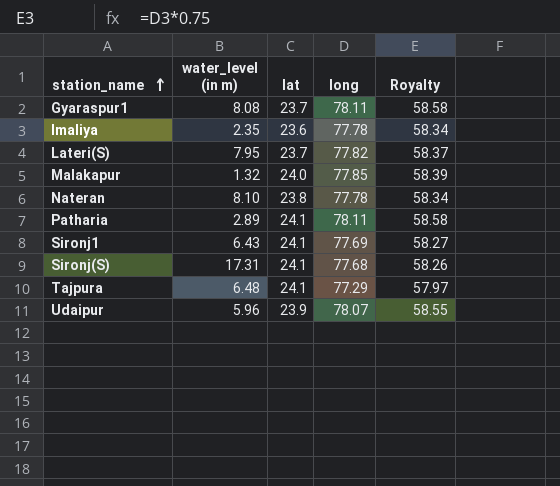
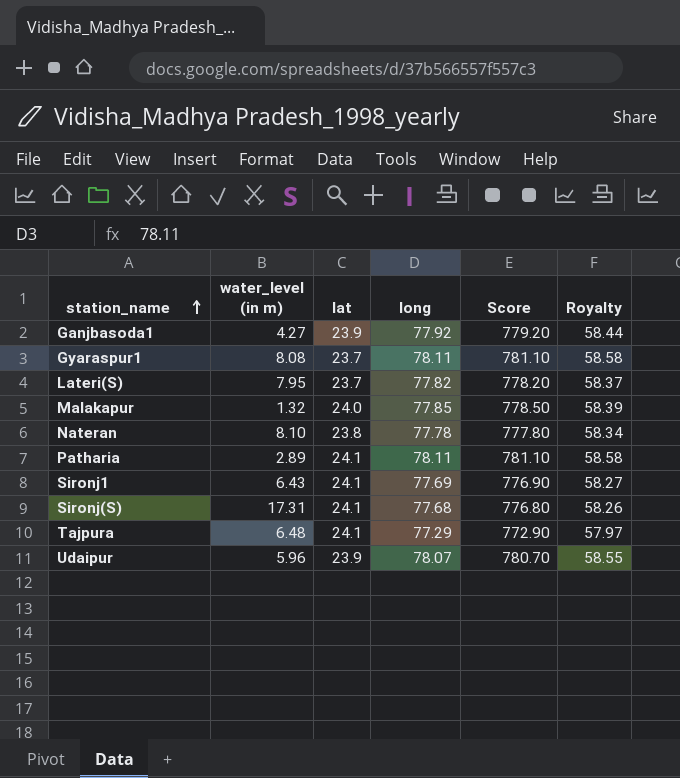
column Score | formula: none -> [long] * 10
row Imaliya: 2.35 | 23.6 | 77.78 | 58.34 -> none
row Ganjbasoda1: none -> 4.27 | 23.9 | 77.92 | 779.20 | 58.44

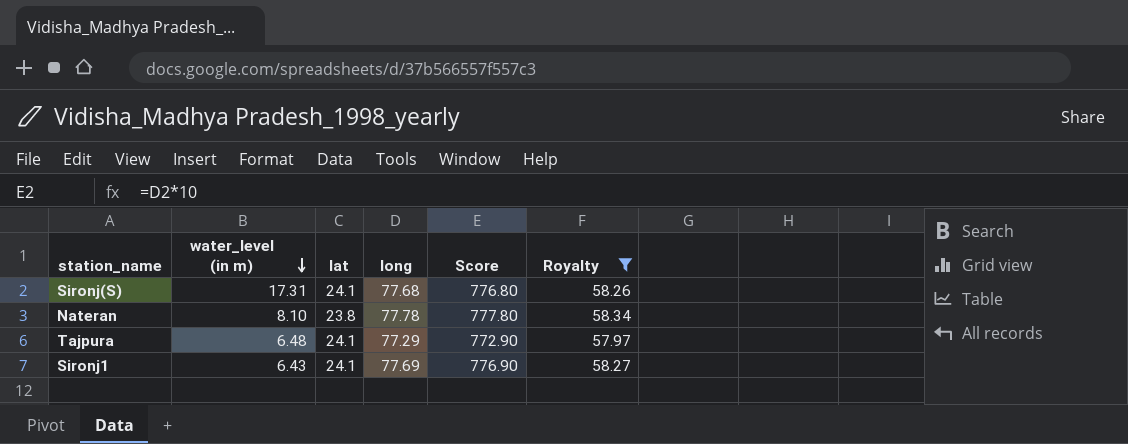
filter: none -> Royalty <= 58.34
row order: station_name ascending -> water_level (in m) descending

